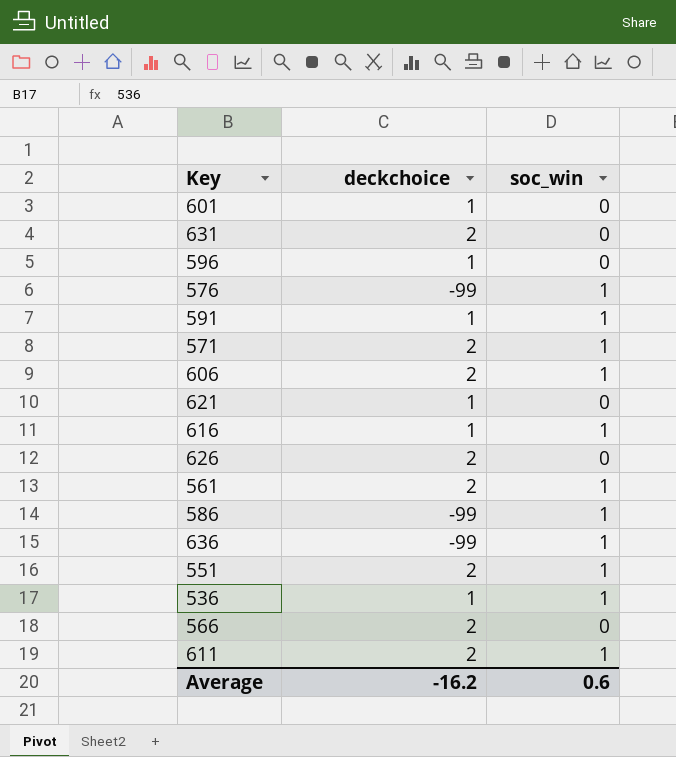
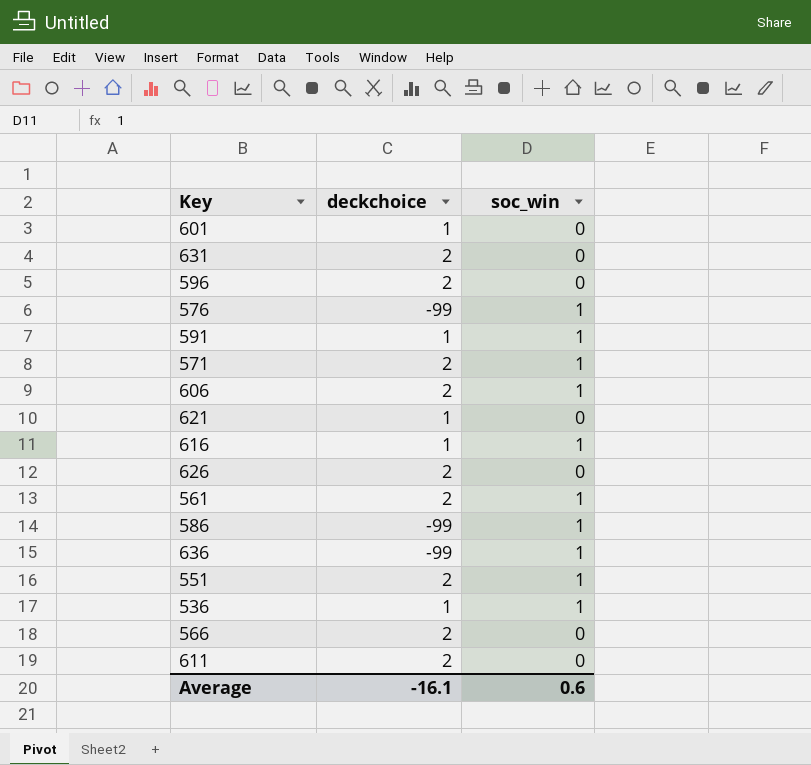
596 | deckchoice: 1 -> 2
611 | soc_win: 1 -> 0
Average | deckchoice: -16.2 -> -16.1

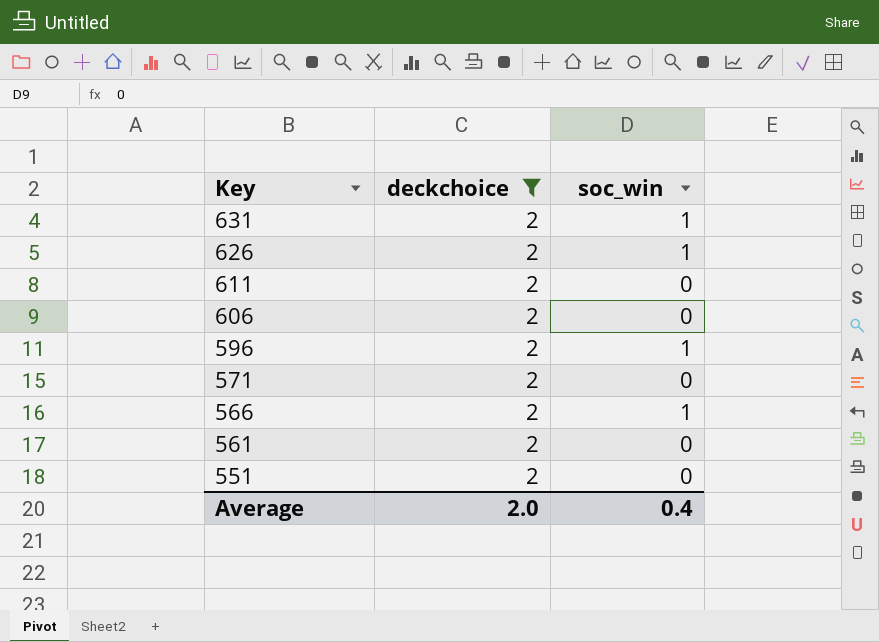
filter: none -> deckchoice = 2
row order: none -> Key descending
631 | soc_win: 0 -> 1
626 | soc_win: 0 -> 1
606 | soc_win: 1 -> 0
596 | soc_win: 0 -> 1
571 | soc_win: 1 -> 0
566 | soc_win: 0 -> 1
561 | soc_win: 1 -> 0
551 | soc_win: 1 -> 0
Average | deckchoice: -16.1 -> 2.0
Average | soc_win: 0.6 -> 0.4

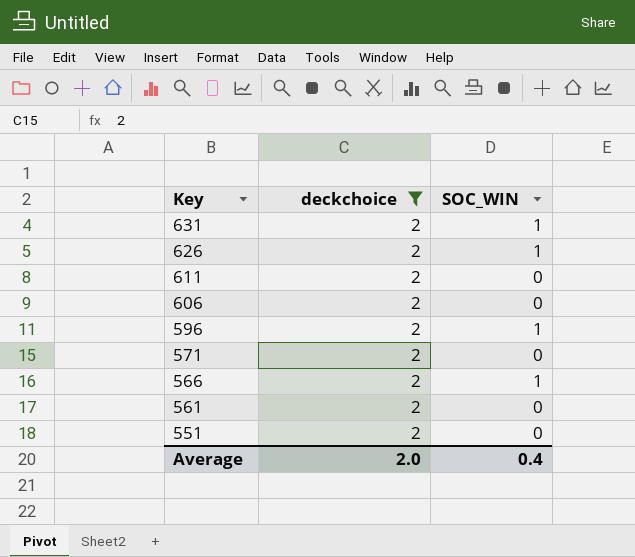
column name: soc_win -> SOC_WIN

